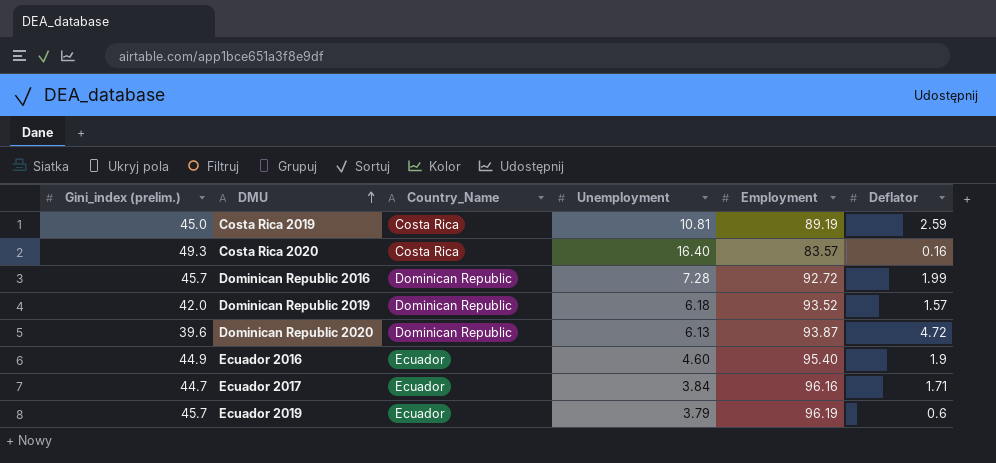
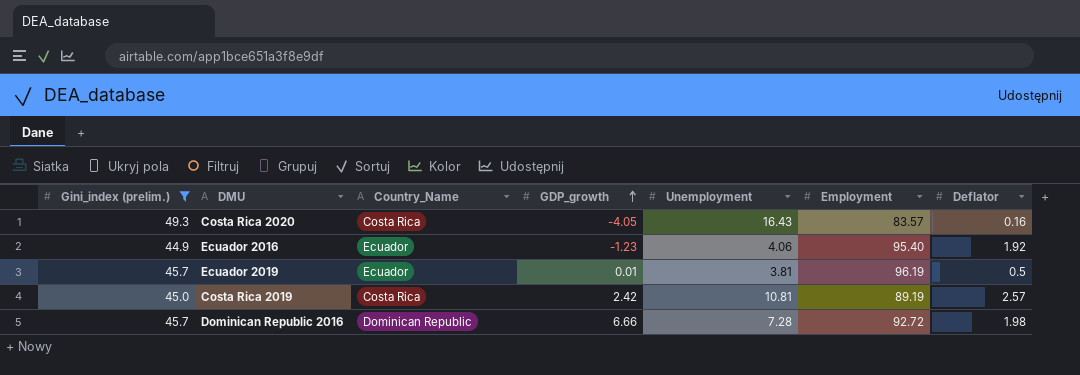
filter: none -> Gini_index (prelim.) >= 44.9
row order: DMU ascending -> GDP_growth ascending
column GDP_growth | position: none -> 4
Costa Rica 2020 | Unemployment: 16.40 -> 16.43
Ecuador 2016 | Unemployment: 4.60 -> 4.06
Ecuador 2016 | Deflator: 1.9 -> 1.92
Ecuador 2019 | Unemployment: 3.79 -> 3.81
Ecuador 2019 | Deflator: 0.6 -> 0.5
Costa Rica 2019 | Deflator: 2.59 -> 2.57
Dominican Republic 2016 | Deflator: 1.99 -> 1.98

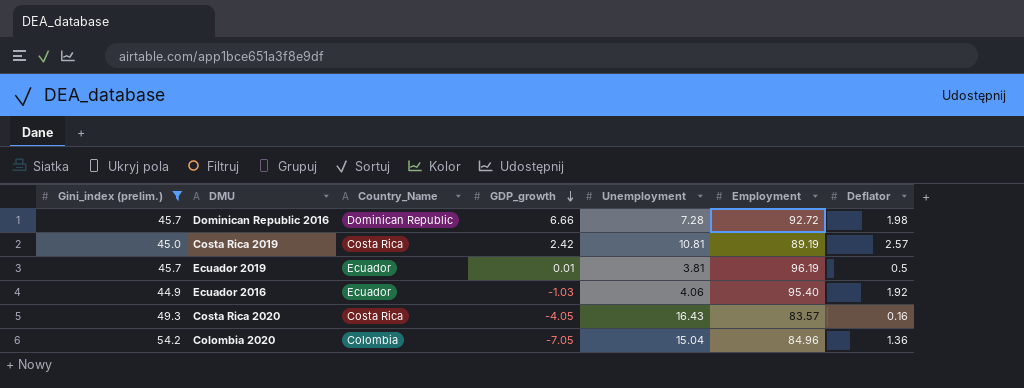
row order: GDP_growth ascending -> GDP_growth descending
Ecuador 2016 | GDP_growth: -1.23 -> -1.03
row Colombia 2020: none -> 54.2 | Colombia | -7.05 | 15.04 | 84.96 | 1.36

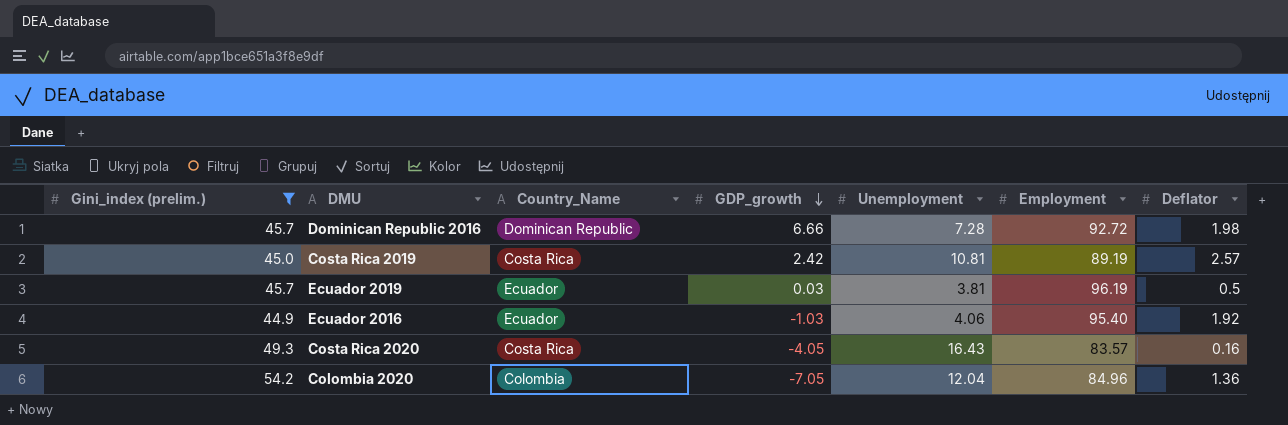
Ecuador 2019 | GDP_growth: 0.01 -> 0.03
Colombia 2020 | Unemployment: 15.04 -> 12.04

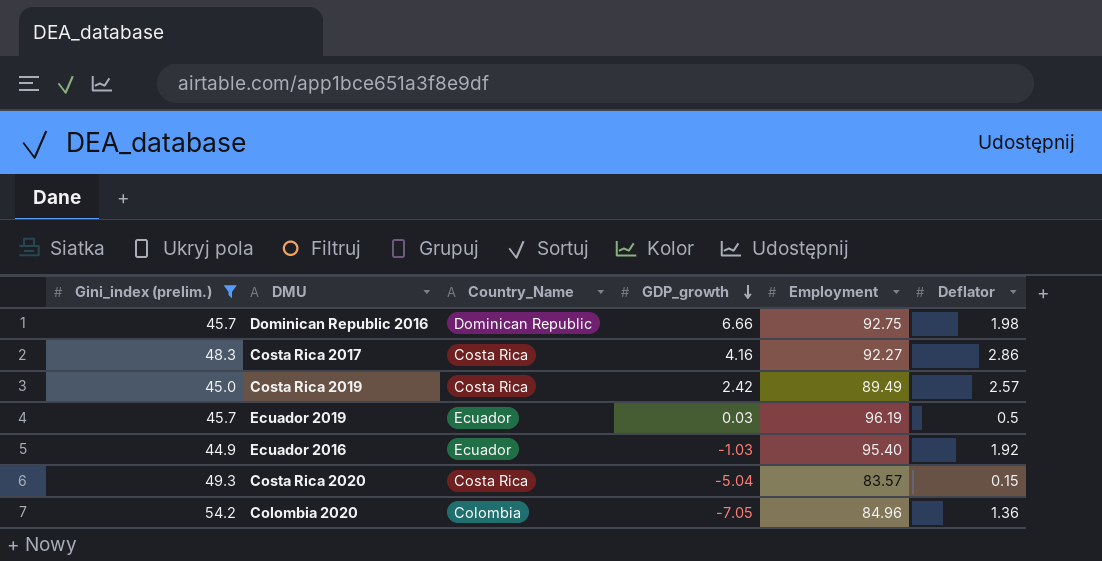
column Unemployment | position: 5 -> none
Dominican Republic 2016 | Employment: 92.72 -> 92.75
row Costa Rica 2017: none -> 48.3 | Costa Rica | 4.16 | 92.27 | 2.86
Costa Rica 2019 | Employment: 89.19 -> 89.49
Costa Rica 2020 | GDP_growth: -4.05 -> -5.04
Costa Rica 2020 | Deflator: 0.16 -> 0.15

